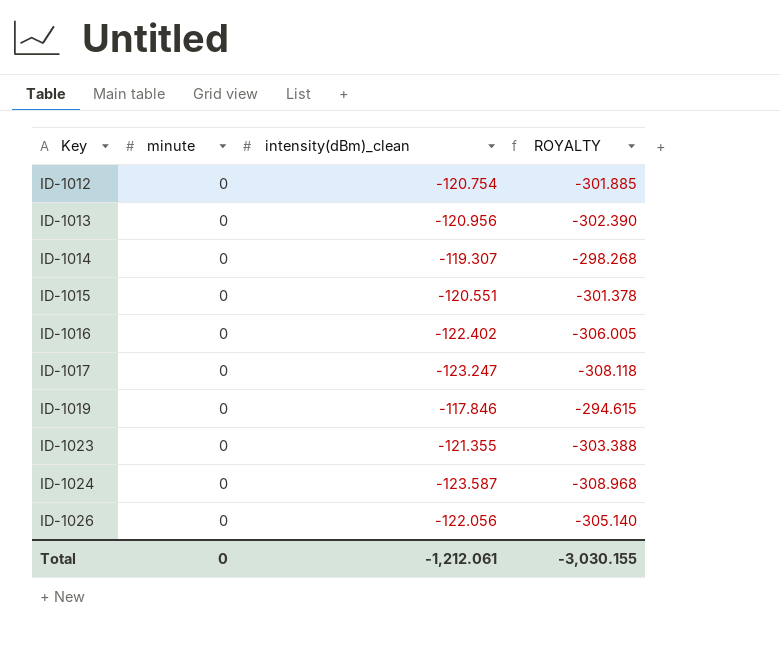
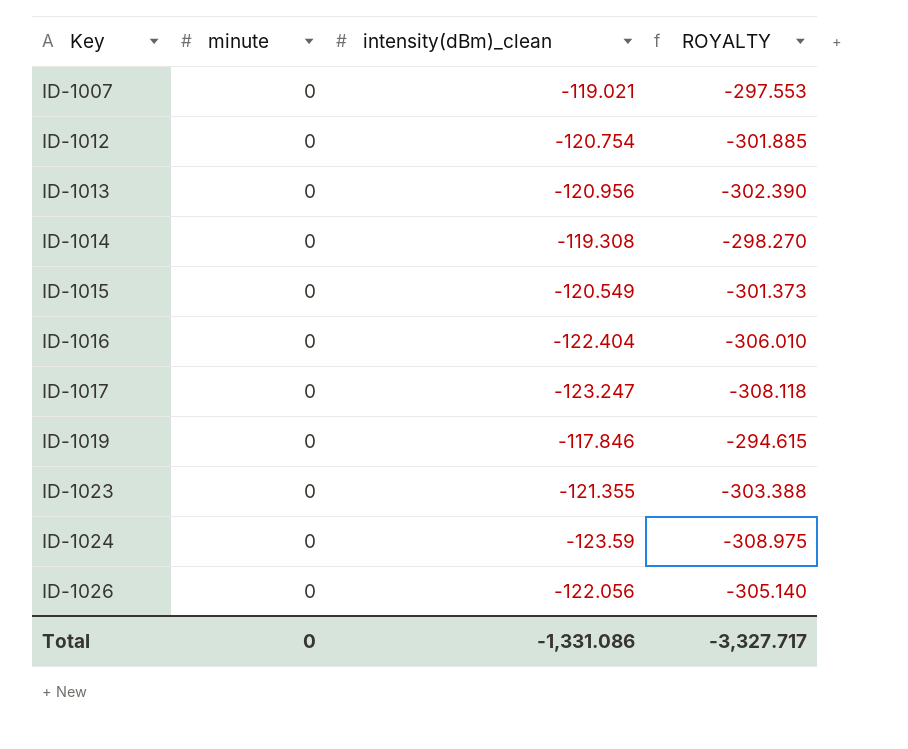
row ID-1007: none -> 0 | -119.021 | -297.553
ID-1014 | intensity(dBm)_clean: -119.307 -> -119.308
ID-1014 | ROYALTY: -298.268 -> -298.270
ID-1015 | intensity(dBm)_clean: -120.551 -> -120.549
ID-1015 | ROYALTY: -301.378 -> -301.373
ID-1016 | intensity(dBm)_clean: -122.402 -> -122.404
ID-1016 | ROYALTY: -306.005 -> -306.010
ID-1024 | intensity(dBm)_clean: -123.587 -> -123.59
ID-1024 | ROYALTY: -308.968 -> -308.975
Total | intensity(dBm)_clean: -1,212.061 -> -1,331.086
Total | ROYALTY: -3,030.155 -> -3,327.717

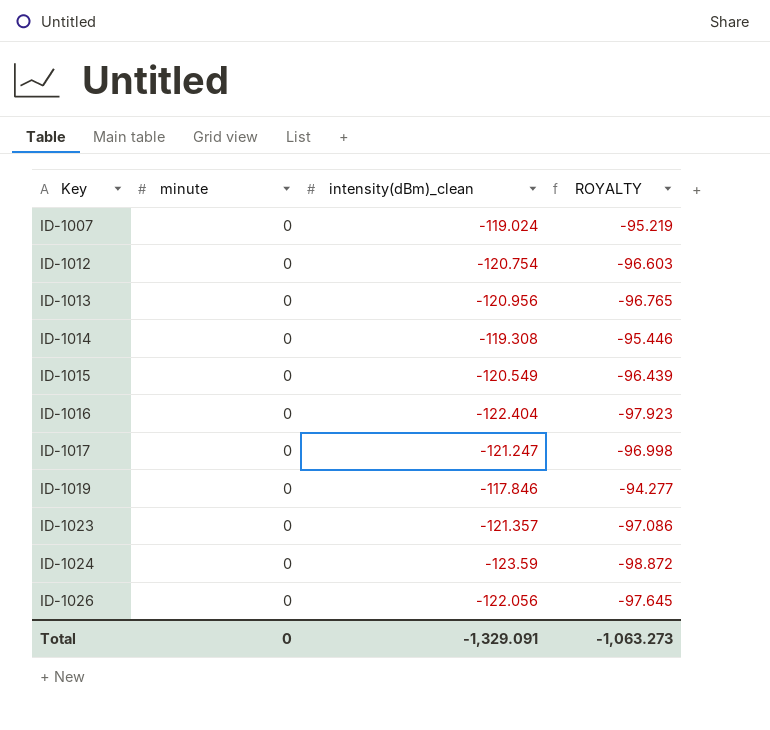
column ROYALTY | formula: [intensity(dBm)_clean] * 2.5 -> [intensity(dBm)_clean] * 0.8
ID-1007 | intensity(dBm)_clean: -119.021 -> -119.024
ID-1017 | intensity(dBm)_clean: -123.247 -> -121.247
ID-1023 | intensity(dBm)_clean: -121.355 -> -121.357
Total | intensity(dBm)_clean: -1,331.086 -> -1,329.091
Total | ROYALTY: -3,327.717 -> -1,063.273

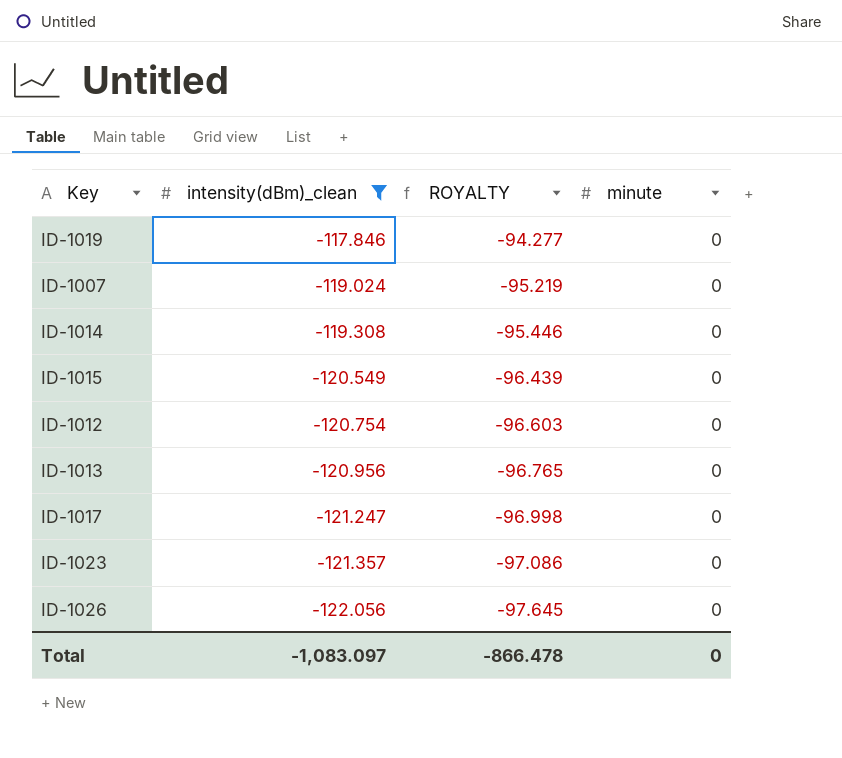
filter: none -> intensity(dBm)_clean >= -122.056
row order: Key ascending -> intensity(dBm)_clean descending
column minute | position: 2 -> 4
Total | intensity(dBm)_clean: -1,329.091 -> -1,083.097
Total | ROYALTY: -1,063.273 -> -866.478

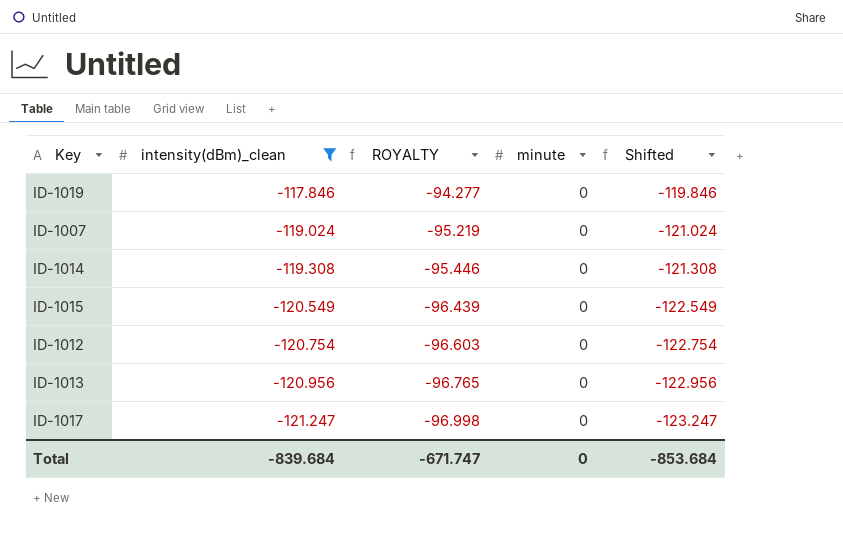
column Shifted | formula: none -> [intensity(dBm)_clean] - 2
row ID-1023: -121.357 | -97.086 | 0 -> none
row ID-1026: -122.056 | -97.645 | 0 -> none
Total | intensity(dBm)_clean: -1,083.097 -> -839.684
Total | ROYALTY: -866.478 -> -671.747

